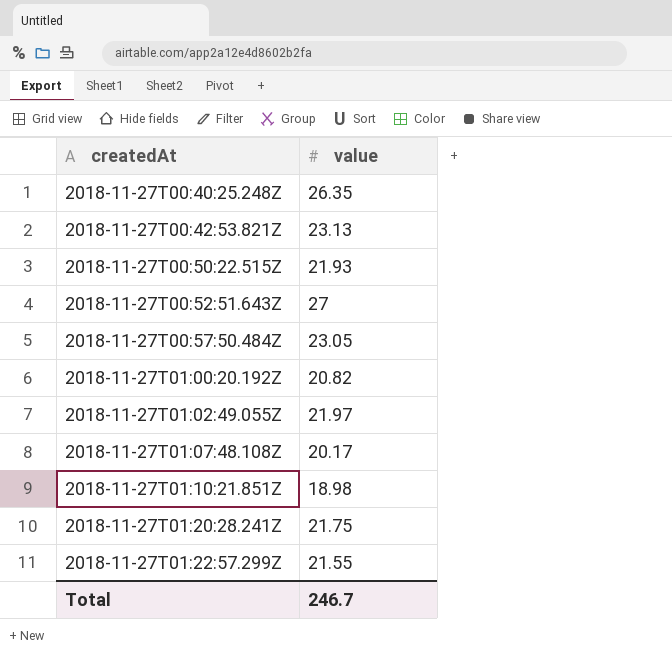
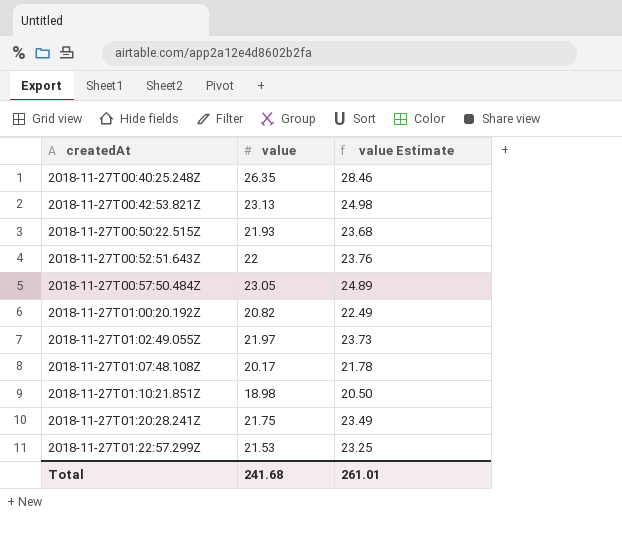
column value Estimate | formula: none -> [value] * 1.08
2018-11-27T00:52:51.643Z | value: 27 -> 22
2018-11-27T01:22:57.299Z | value: 21.55 -> 21.53
Total | value: 246.7 -> 241.68

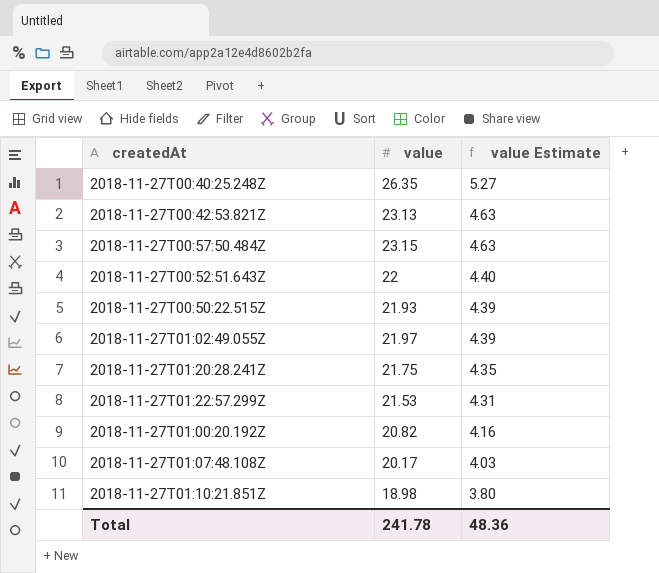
row order: createdAt ascending -> value Estimate descending
column value Estimate | formula: [value] * 1.08 -> [value] * 0.2
2018-11-27T00:57:50.484Z | value: 23.05 -> 23.15
Total | value: 241.68 -> 241.78
Total | value Estimate: 261.01 -> 48.36

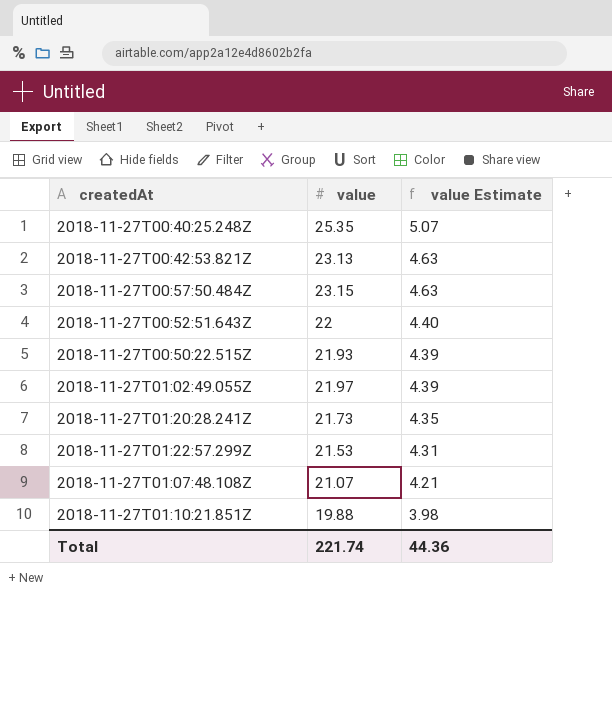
row 2018-11-27T01:00:20.192Z: 20.82 | 4.16 -> none
2018-11-27T00:40:25.248Z | value: 26.35 -> 25.35
2018-11-27T00:40:25.248Z | value Estimate: 5.27 -> 5.07
2018-11-27T01:20:28.241Z | value: 21.75 -> 21.73
2018-11-27T01:07:48.108Z | value: 20.17 -> 21.07
2018-11-27T01:07:48.108Z | value Estimate: 4.03 -> 4.21
2018-11-27T01:10:21.851Z | value: 18.98 -> 19.88
2018-11-27T01:10:21.851Z | value Estimate: 3.80 -> 3.98
Total | value: 241.78 -> 221.74
Total | value Estimate: 48.36 -> 44.36

